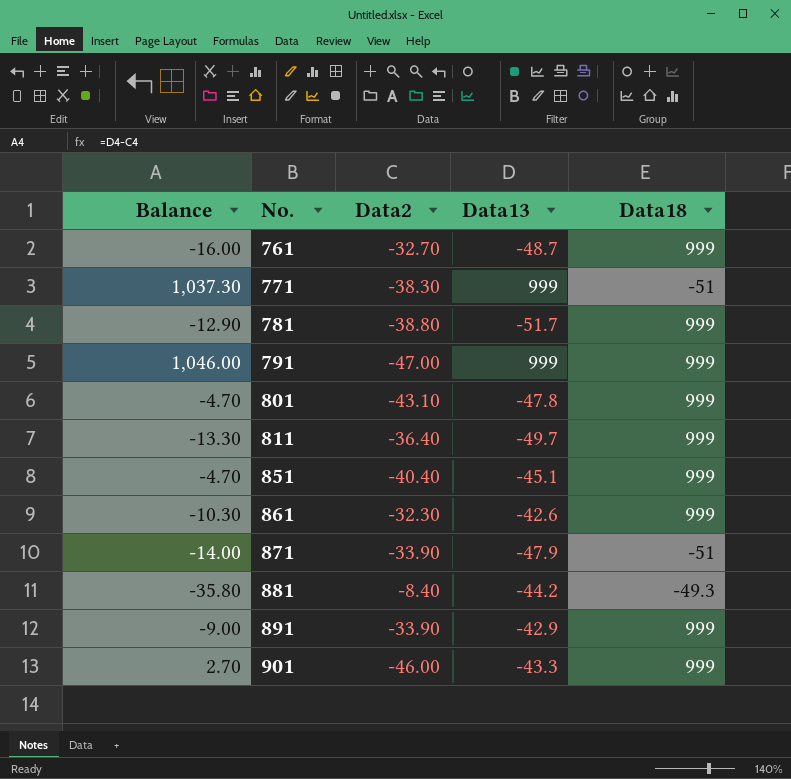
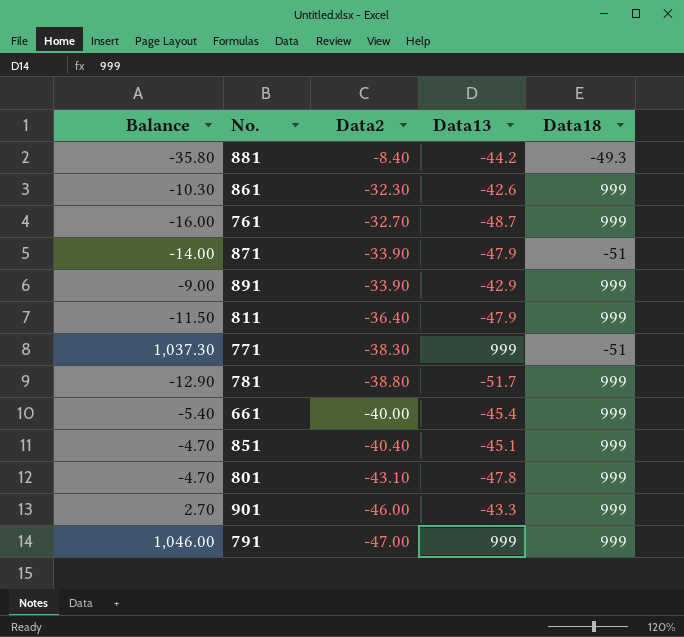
row order: No. ascending -> Data2 descending
811 | Balance: -13.30 -> -11.50
811 | Data13: -49.7 -> -47.9
row 661: none -> -5.40 | -40.00 | -45.4 | 999

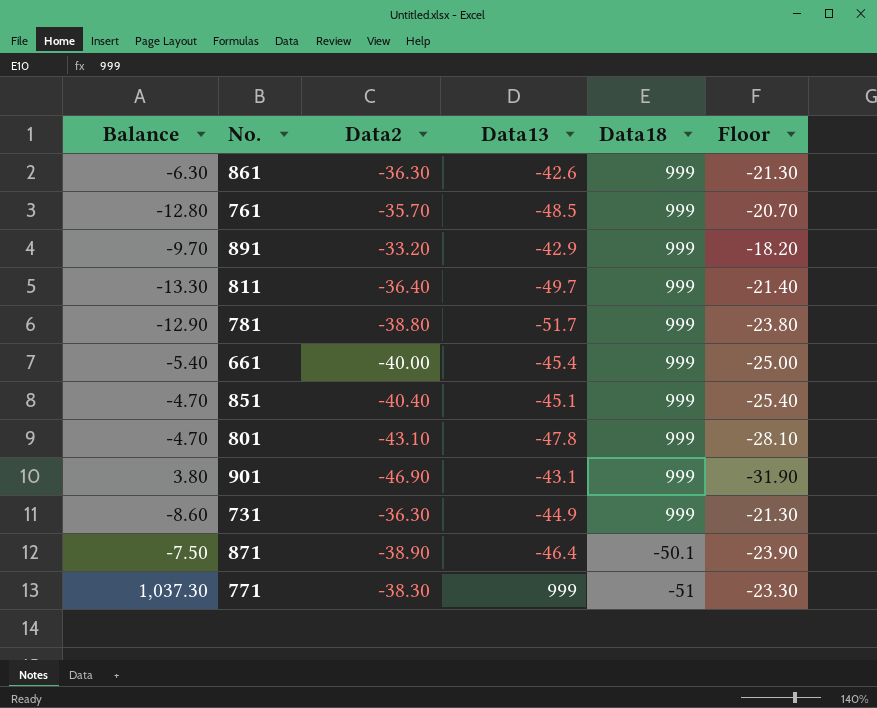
row order: Data2 descending -> Data18 descending
column Floor | formula: none -> [Data2] + 15
row 881: -35.80 | -8.40 | -44.2 | -49.3 -> none
row 791: 1,046.00 | -47.00 | 999 | 999 -> none
861 | Balance: -10.30 -> -6.30
861 | Data2: -32.30 -> -36.30
761 | Balance: -16.00 -> -12.80
761 | Data2: -32.70 -> -35.70
761 | Data13: -48.7 -> -48.5
891 | Balance: -9.00 -> -9.70
891 | Data2: -33.90 -> -33.20
811 | Balance: -11.50 -> -13.30
811 | Data13: -47.9 -> -49.7
901 | Balance: 2.70 -> 3.80
901 | Data2: -46.00 -> -46.90
901 | Data13: -43.3 -> -43.1
row 731: none -> -8.60 | -36.30 | -44.9 | 999 | -21.30
871 | Balance: -14.00 -> -7.50
871 | Data2: -33.90 -> -38.90
871 | Data13: -47.9 -> -46.4
871 | Data18: -51 -> -50.1

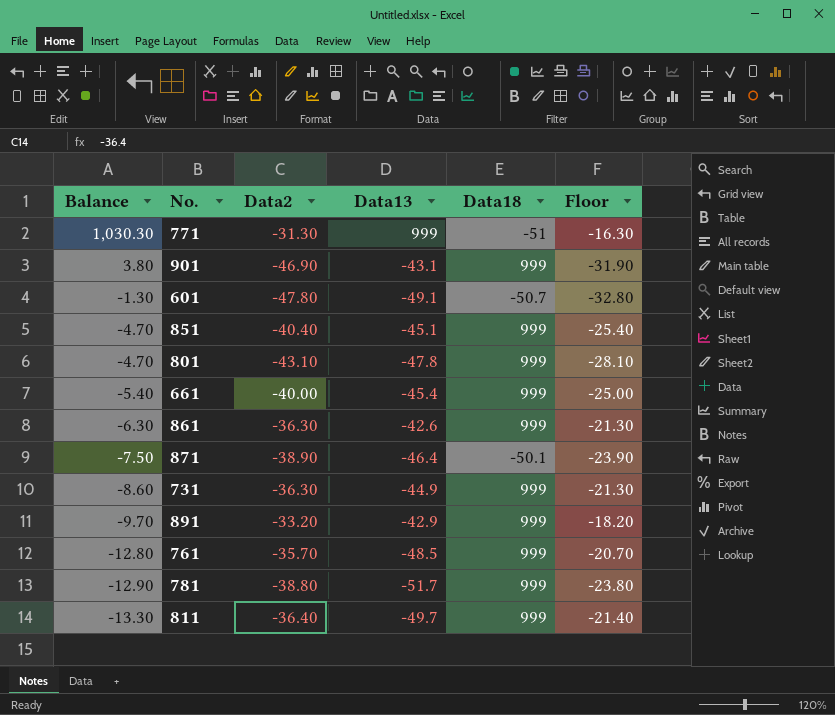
row order: Data18 descending -> Balance descending
771 | Balance: 1,037.30 -> 1,030.30
771 | Data2: -38.30 -> -31.30
771 | Floor: -23.30 -> -16.30
row 601: none -> -1.30 | -47.80 | -49.1 | -50.7 | -32.80

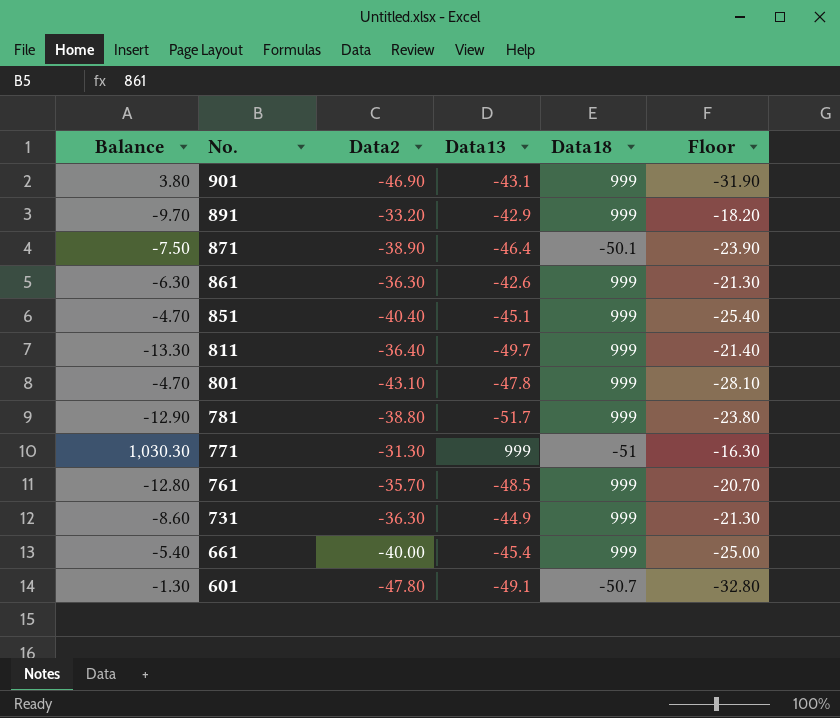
row order: Balance descending -> No. descending

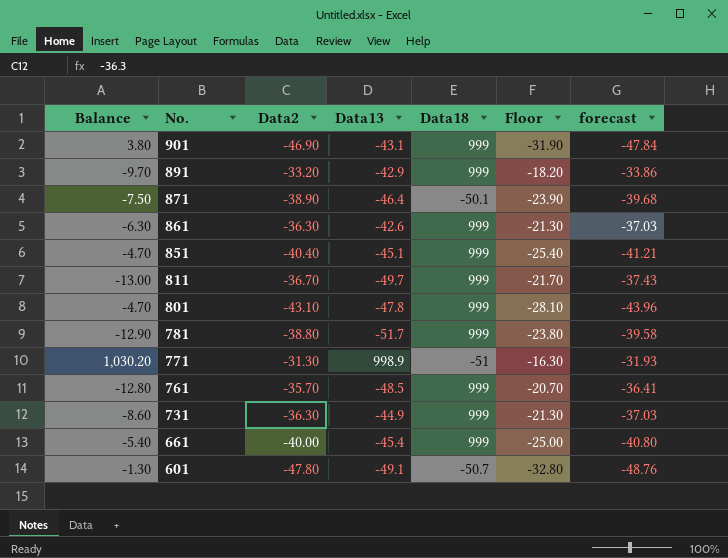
column forecast | formula: none -> [Data2] * 1.02
811 | Balance: -13.30 -> -13.00
811 | Data2: -36.40 -> -36.70
811 | Floor: -21.40 -> -21.70
771 | Balance: 1,030.30 -> 1,030.20
771 | Data13: 999 -> 998.9

